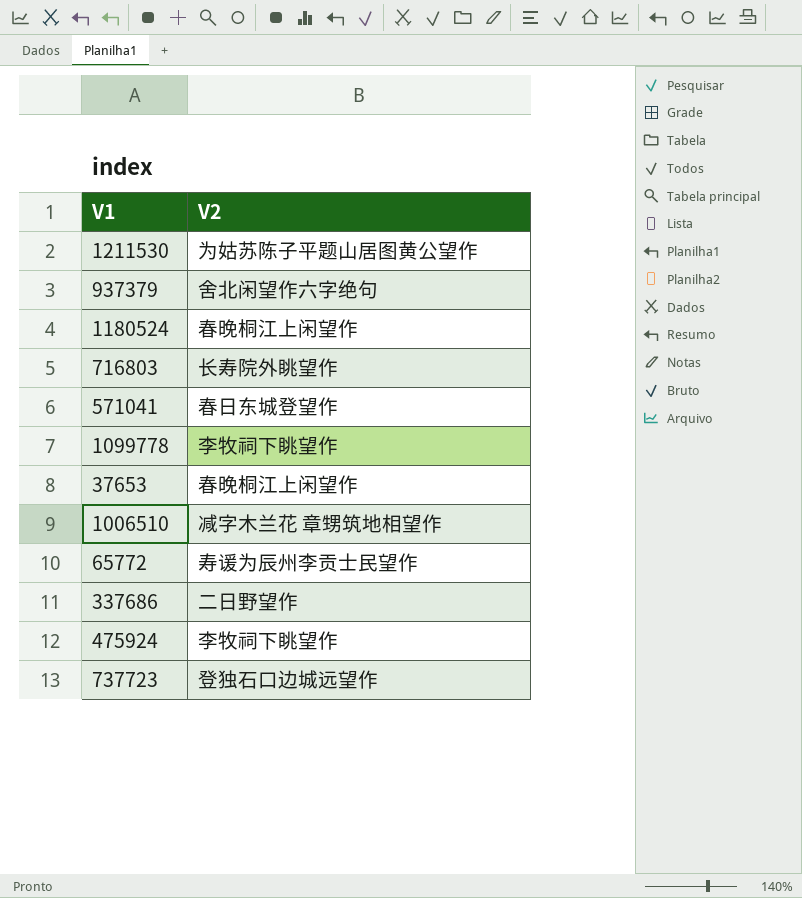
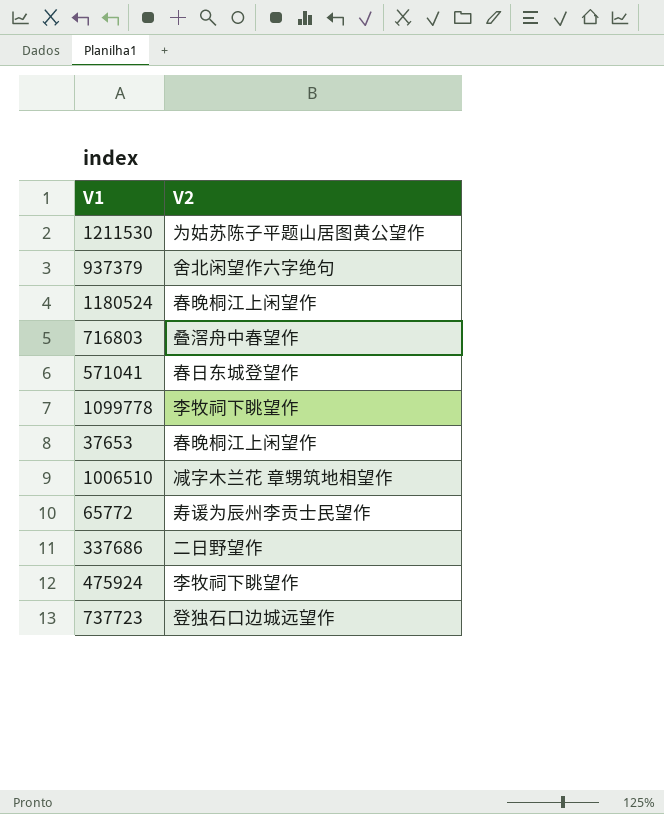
716803 | V2: 长寿院外眺望作 -> 叠滘舟中春望作

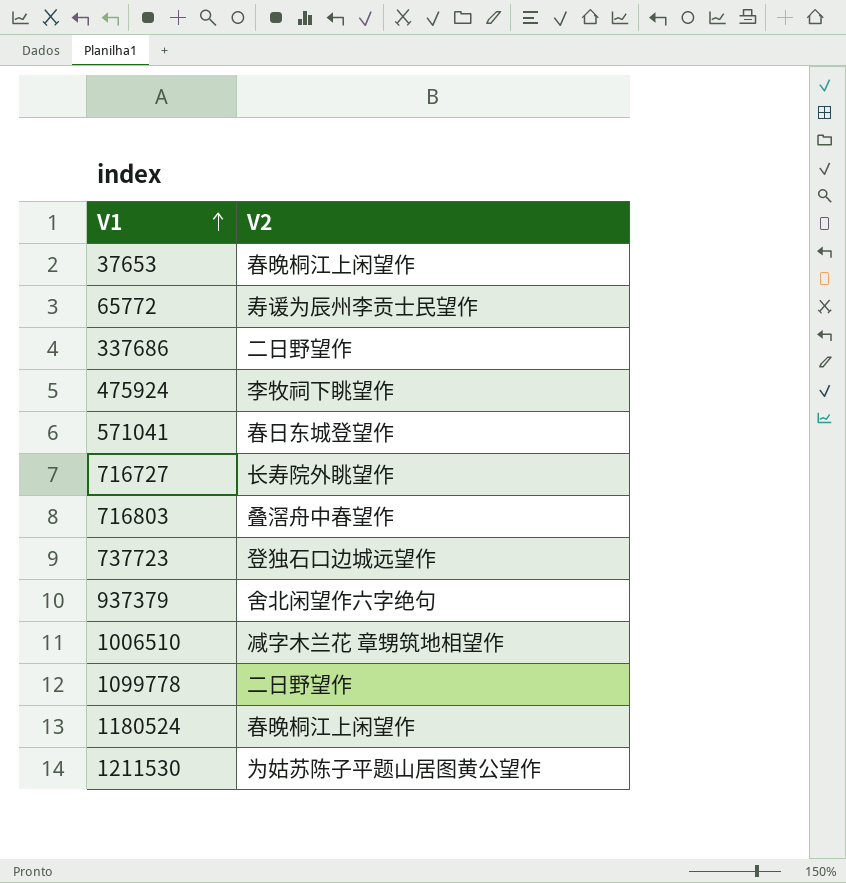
row order: none -> V1 ascending
row 716727: none -> 长寿院外眺望作
1099778 | V2: 李牧祠下眺望作 -> 二日野望作

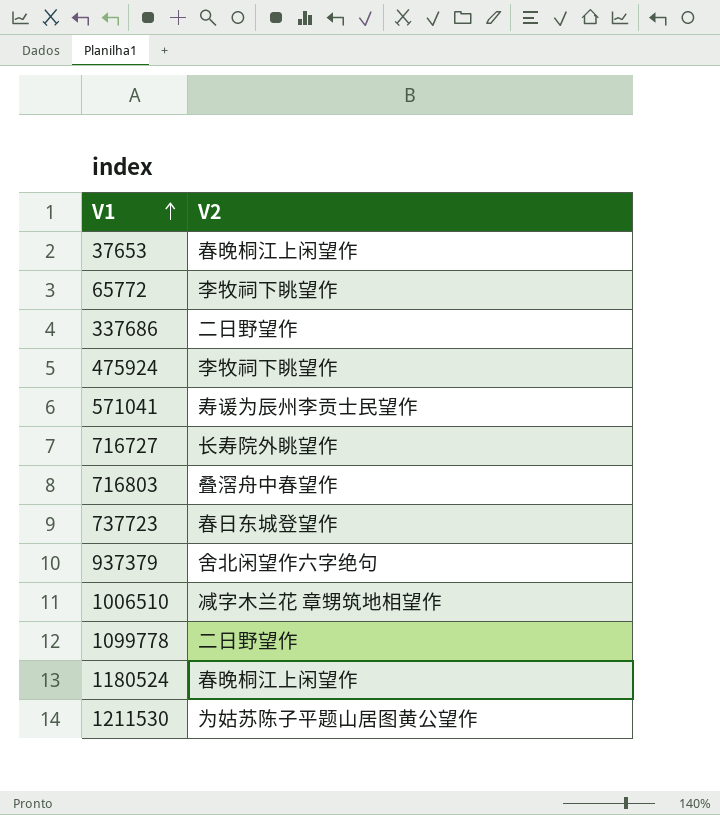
65772 | V2: 寿谖为辰州李贡士民望作 -> 李牧祠下眺望作
571041 | V2: 春日东城登望作 -> 寿谖为辰州李贡士民望作
737723 | V2: 登独石口边城远望作 -> 春日东城登望作

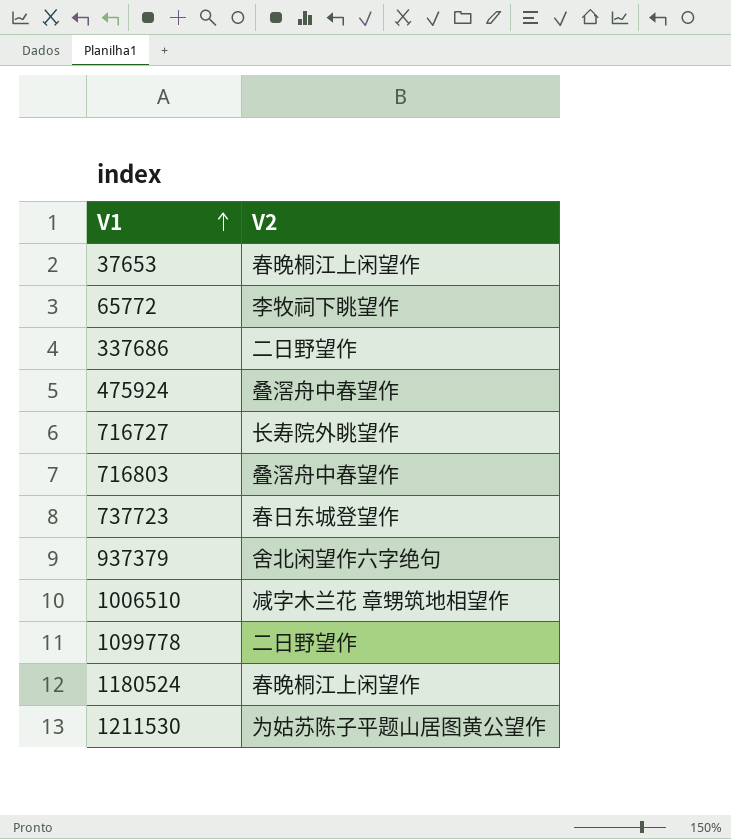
row 571041: 寿谖为辰州李贡士民望作 -> none
475924 | V2: 李牧祠下眺望作 -> 叠滘舟中春望作

